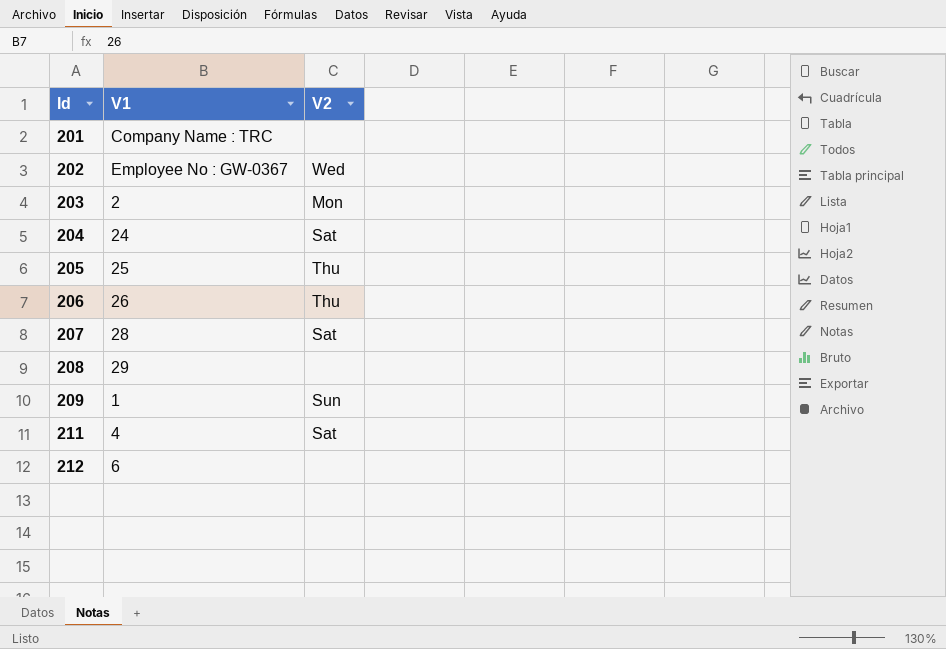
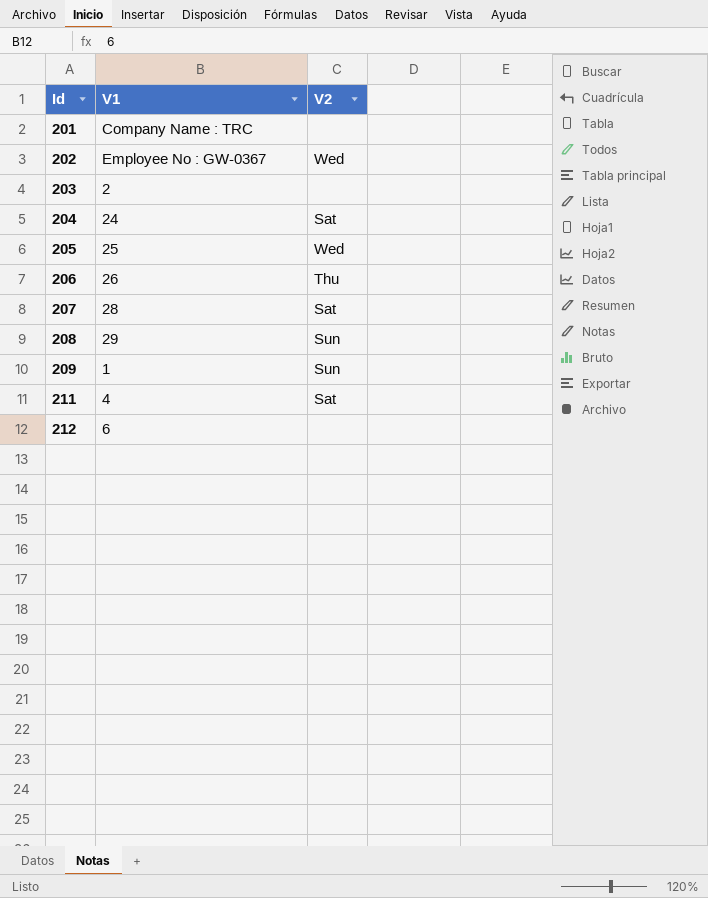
203 | V2: Mon -> none
205 | V2: Thu -> Wed
208 | V2: none -> Sun

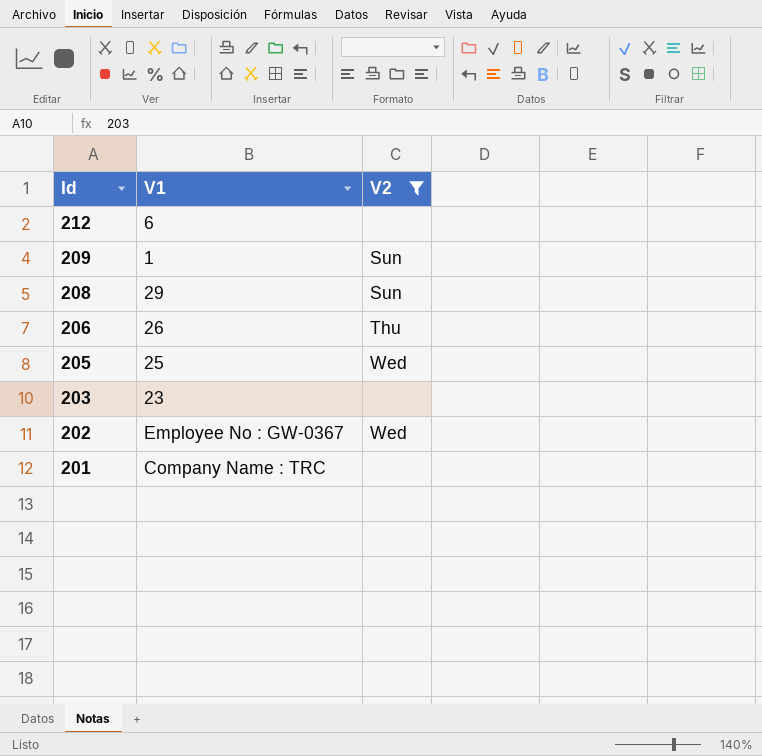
filter: none -> V2 != Sat
row order: Id ascending -> Id descending
203 | V1: 2 -> 23

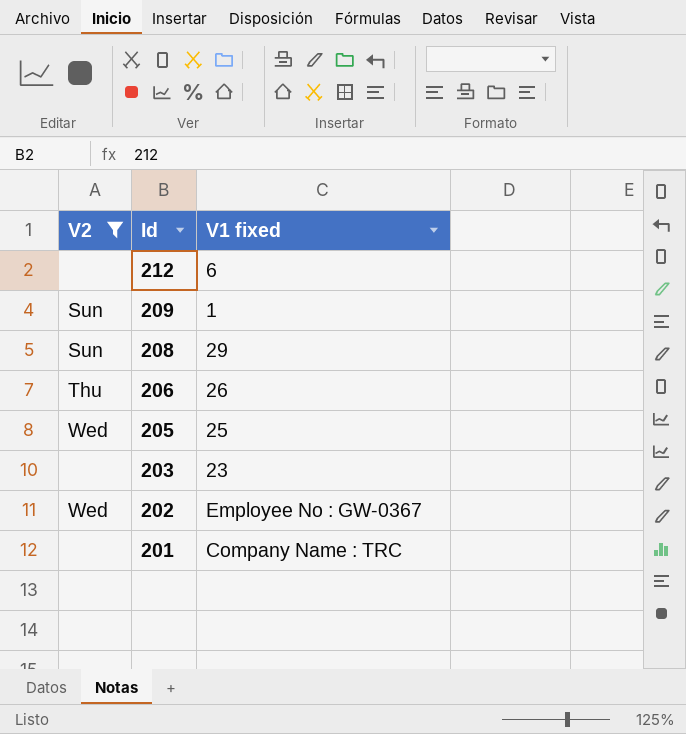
column V2 | position: 3 -> 1
column name: V1 -> V1 fixed

